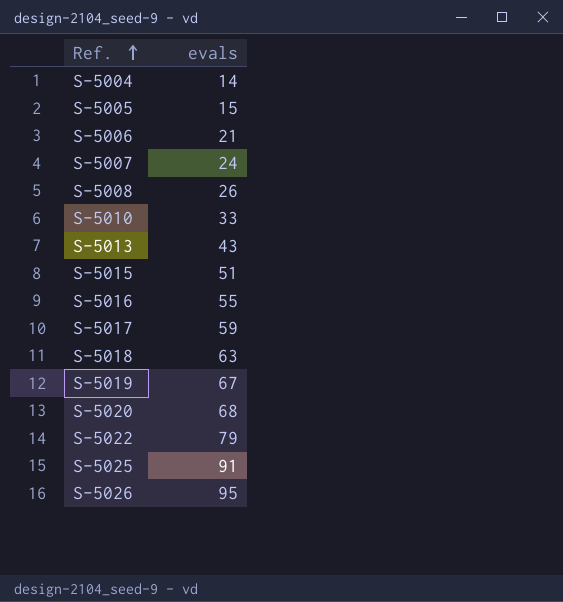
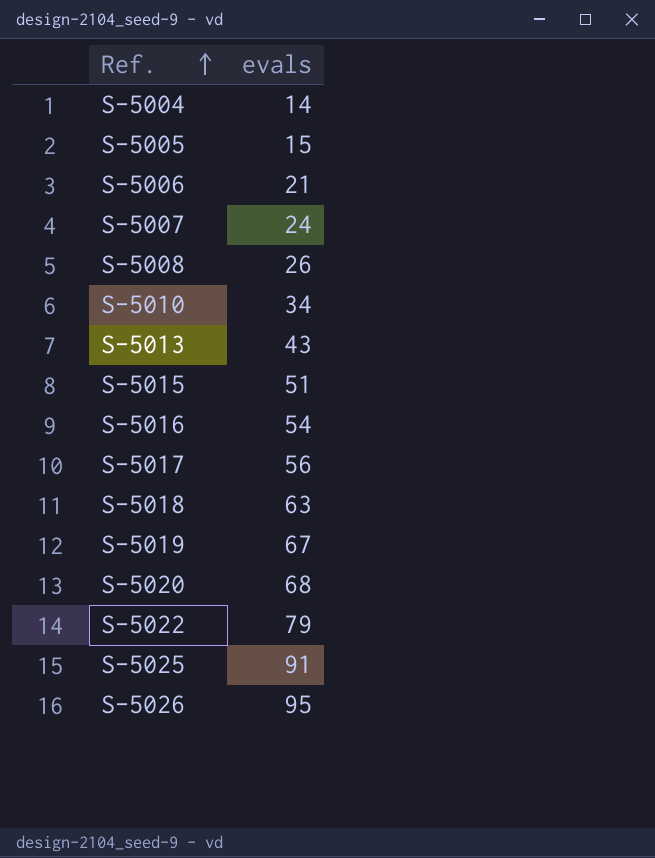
S-5010 | evals: 33 -> 34
S-5016 | evals: 55 -> 54
S-5017 | evals: 59 -> 56

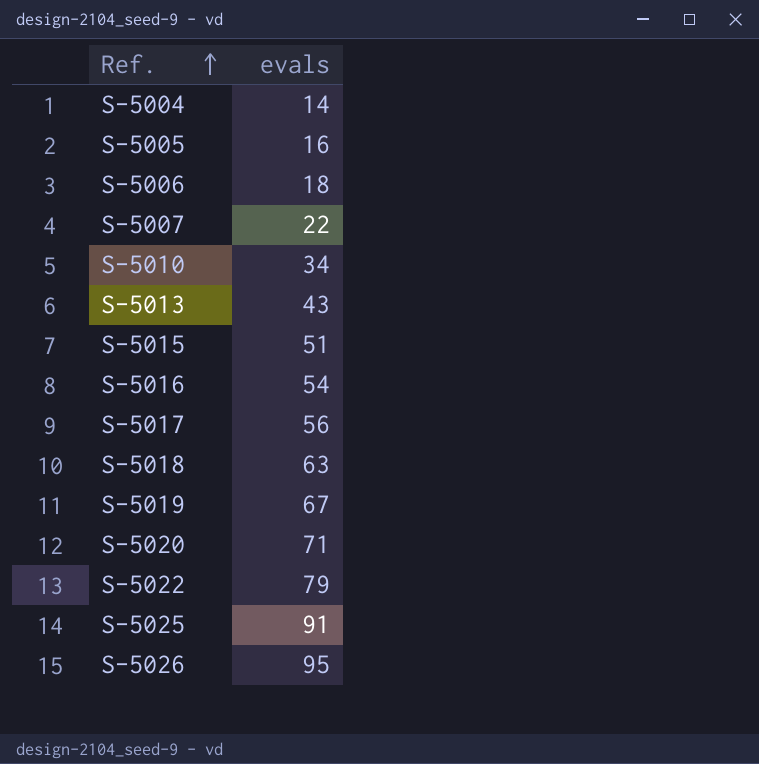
row S-5008: 26 -> none
S-5005 | evals: 15 -> 16
S-5006 | evals: 21 -> 18
S-5007 | evals: 24 -> 22
S-5020 | evals: 68 -> 71

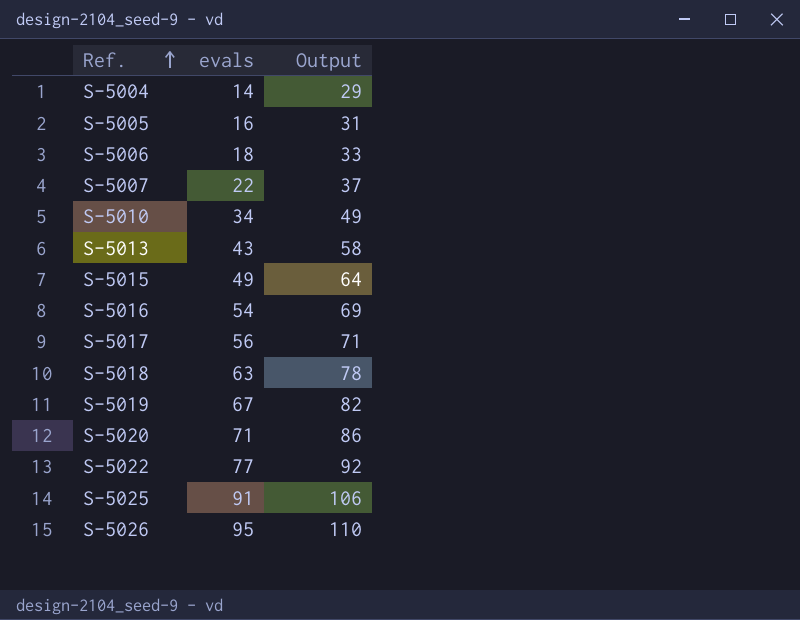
column Output | formula: none -> [evals] + 15
S-5015 | evals: 51 -> 49
S-5022 | evals: 79 -> 77

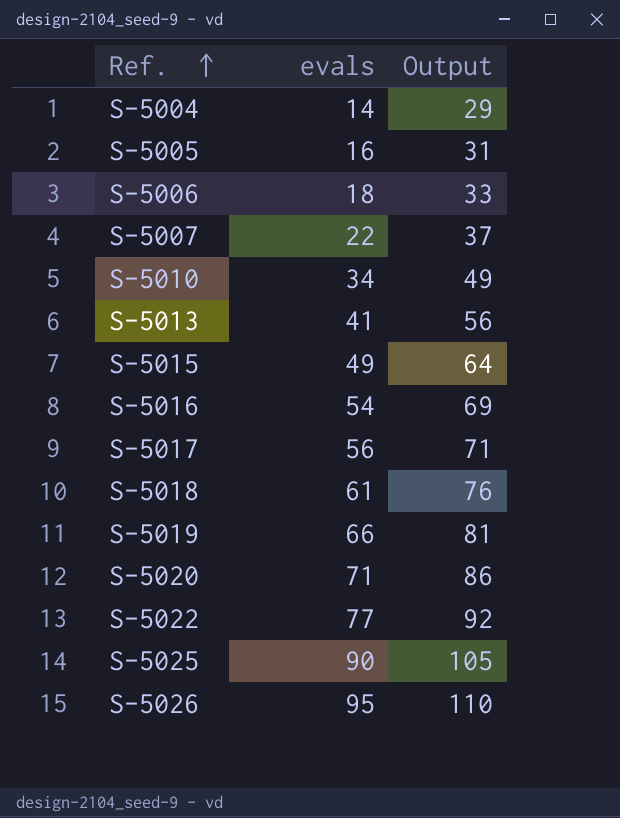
S-5013 | evals: 43 -> 41
S-5013 | Output: 58 -> 56
S-5018 | evals: 63 -> 61
S-5018 | Output: 78 -> 76
S-5019 | evals: 67 -> 66
S-5019 | Output: 82 -> 81
S-5025 | evals: 91 -> 90
S-5025 | Output: 106 -> 105

